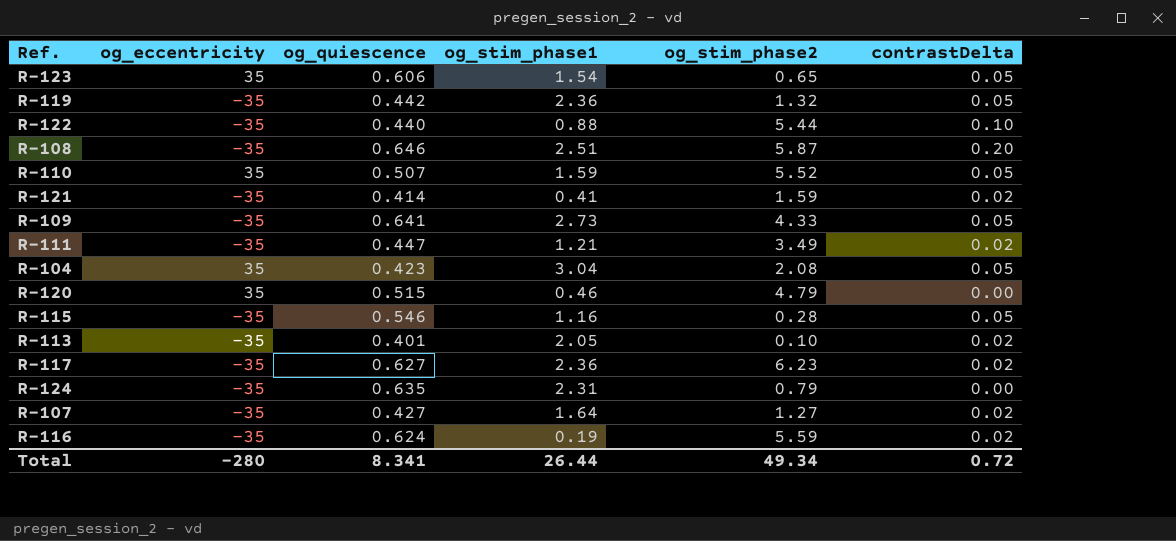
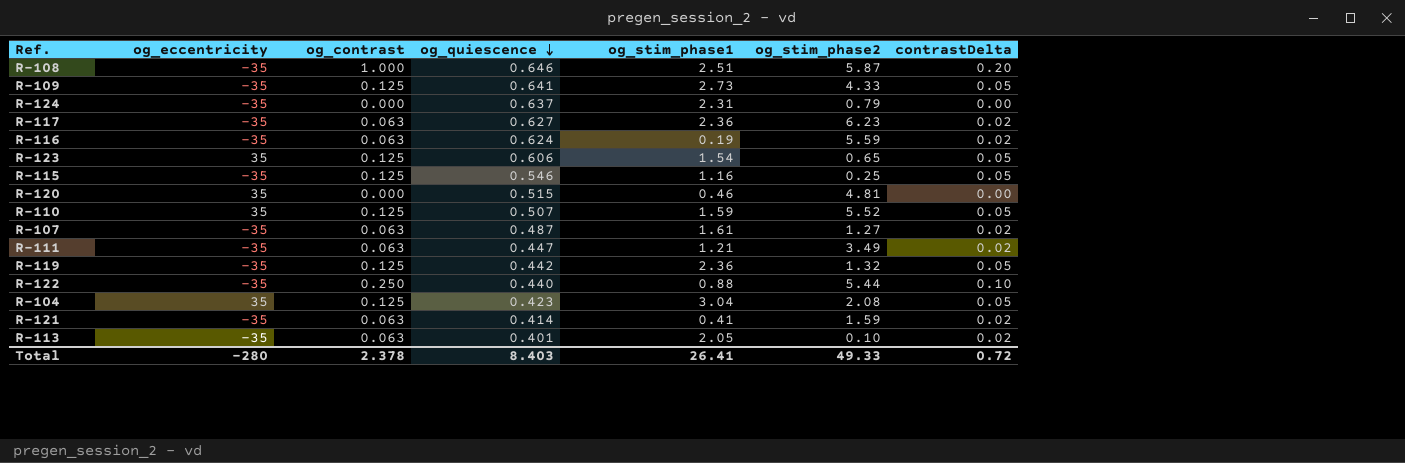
row order: none -> og_quiescence descending
column og_contrast | position: none -> 3
R-124 | og_quiescence: 0.635 -> 0.637
R-115 | og_stim_phase2: 0.28 -> 0.25
R-120 | og_stim_phase2: 4.79 -> 4.81
R-107 | og_quiescence: 0.427 -> 0.487
R-107 | og_stim_phase1: 1.64 -> 1.61
Total | og_quiescence: 8.341 -> 8.403
Total | og_stim_phase1: 26.44 -> 26.41
Total | og_stim_phase2: 49.34 -> 49.33

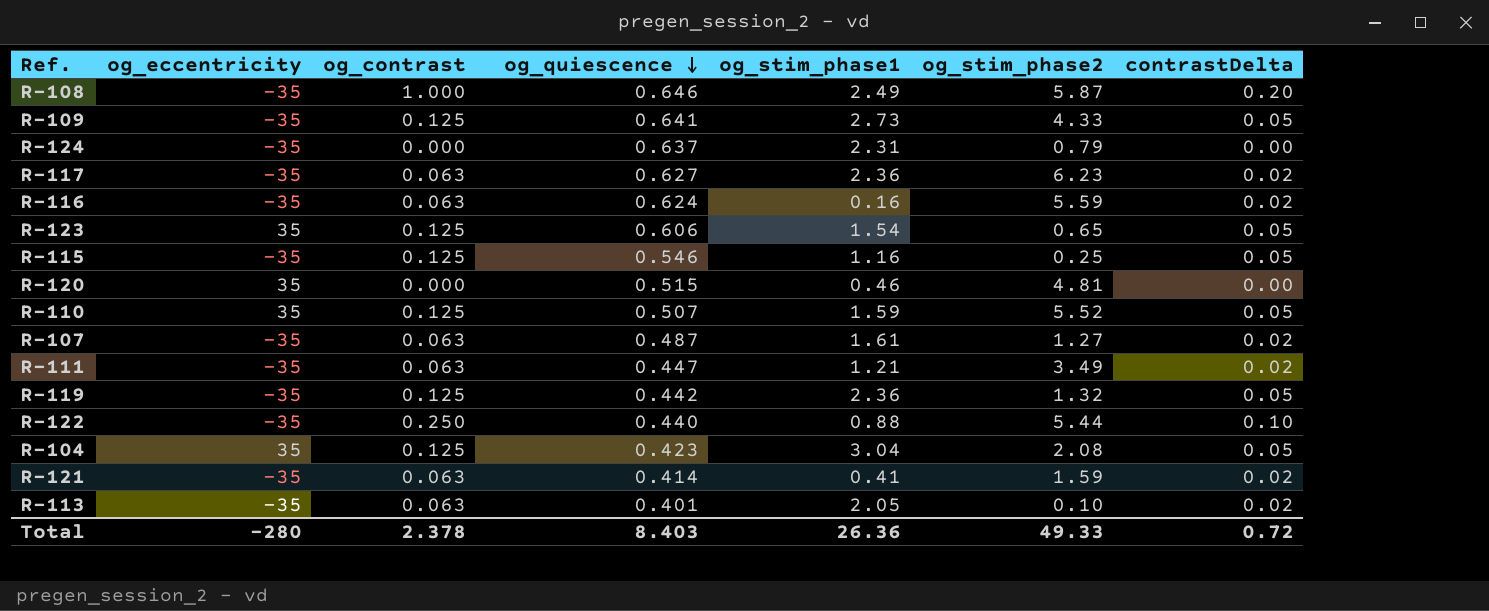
R-108 | og_stim_phase1: 2.51 -> 2.49
R-116 | og_stim_phase1: 0.19 -> 0.16
Total | og_stim_phase1: 26.41 -> 26.36

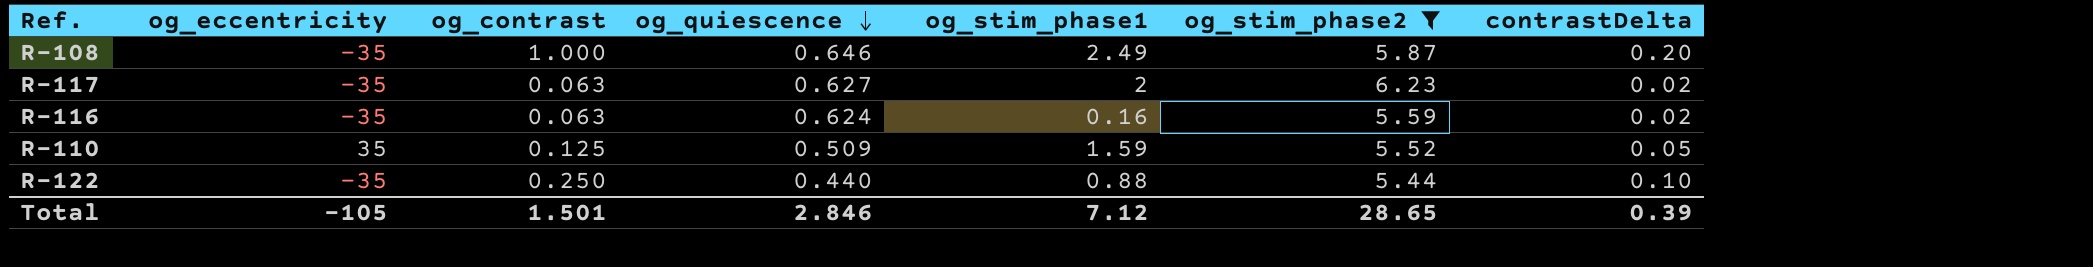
filter: none -> og_stim_phase2 >= 5.44
R-117 | og_stim_phase1: 2.36 -> 2
R-110 | og_quiescence: 0.507 -> 0.509
Total | og_eccentricity: -280 -> -105
Total | og_contrast: 2.378 -> 1.501
Total | og_quiescence: 8.403 -> 2.846
Total | og_stim_phase1: 26.36 -> 7.12
Total | og_stim_phase2: 49.33 -> 28.65
Total | contrastDelta: 0.72 -> 0.39

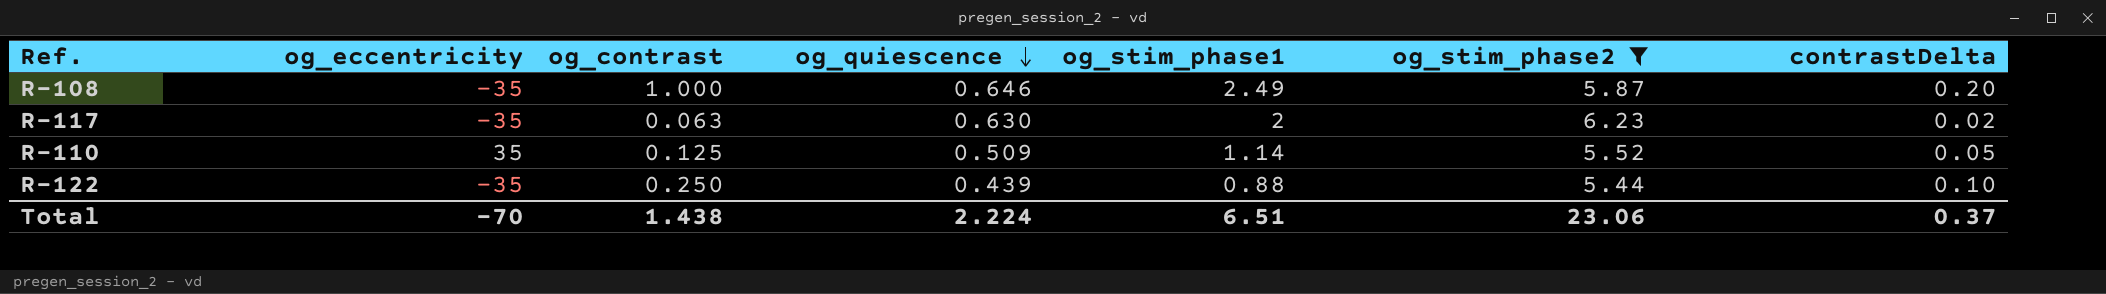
row R-116: -35 | 0.063 | 0.624 | 0.16 | 5.59 | 0.02 -> none
R-117 | og_quiescence: 0.627 -> 0.630
R-110 | og_stim_phase1: 1.59 -> 1.14
R-122 | og_quiescence: 0.440 -> 0.439
Total | og_eccentricity: -105 -> -70
Total | og_contrast: 1.501 -> 1.438
Total | og_quiescence: 2.846 -> 2.224
Total | og_stim_phase1: 7.12 -> 6.51
Total | og_stim_phase2: 28.65 -> 23.06
Total | contrastDelta: 0.39 -> 0.37

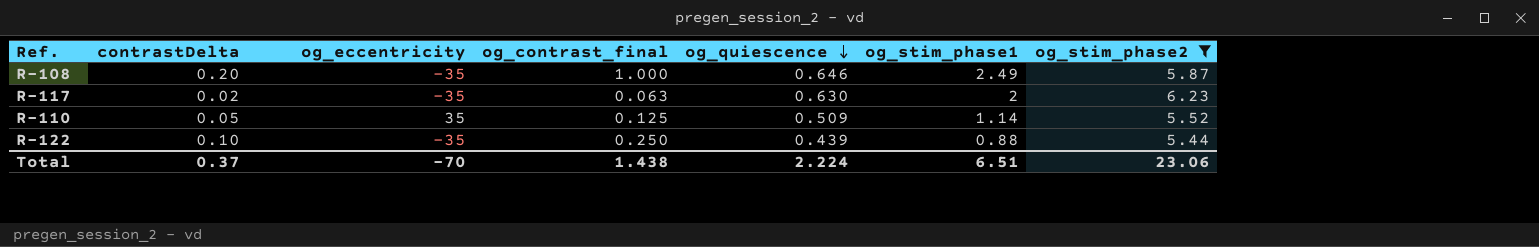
column contrastDelta | position: 7 -> 2
column name: og_contrast -> og_contrast_final

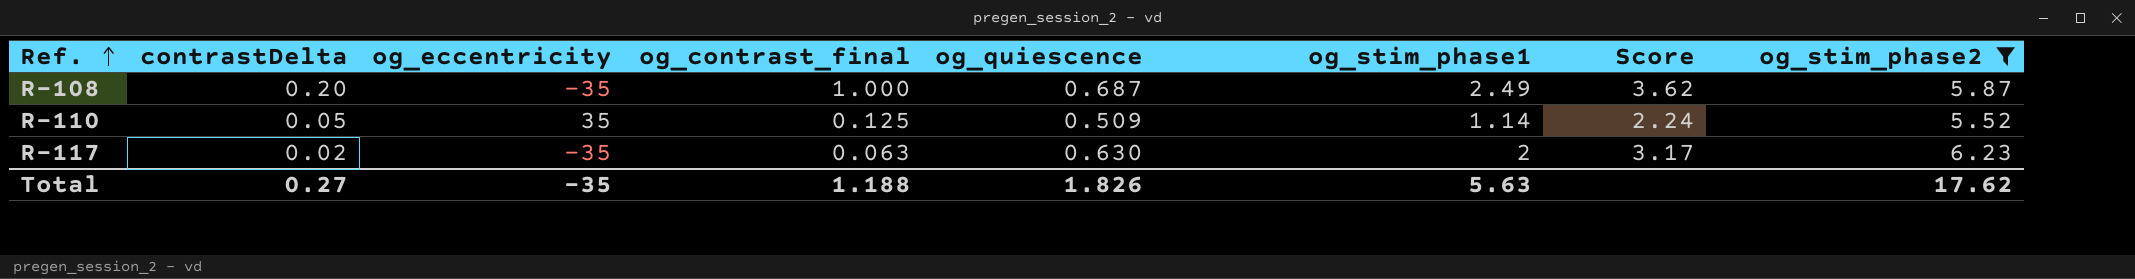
row order: og_quiescence descending -> Ref. ascending
column Score | formula: none -> [og_stim_phase1] / [og_quiescence]
row R-122: 0.10 | -35 | 0.250 | 0.439 | 0.88 | 5.44 -> none
R-108 | og_quiescence: 0.646 -> 0.687
Total | contrastDelta: 0.37 -> 0.27
Total | og_eccentricity: -70 -> -35
Total | og_contrast_final: 1.438 -> 1.188
Total | og_quiescence: 2.224 -> 1.826
Total | og_stim_phase1: 6.51 -> 5.63
Total | og_stim_phase2: 23.06 -> 17.62

